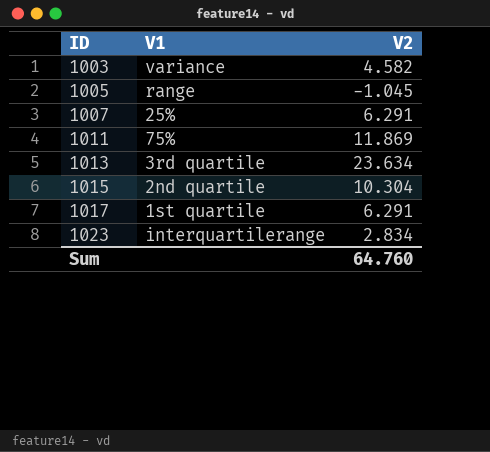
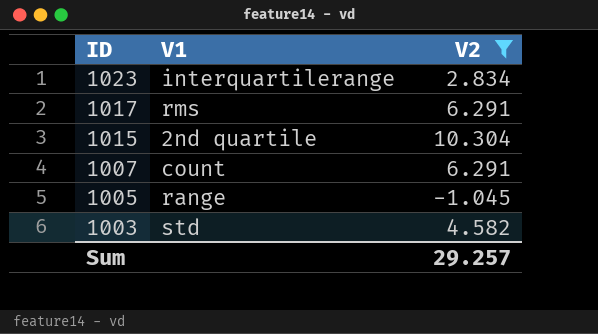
filter: none -> V2 <= 10.304
row order: ID ascending -> ID descending
1017 | V1: 1st quartile -> rms
1007 | V1: 25% -> count
1003 | V1: variance -> std
Sum | V2: 64.760 -> 29.257

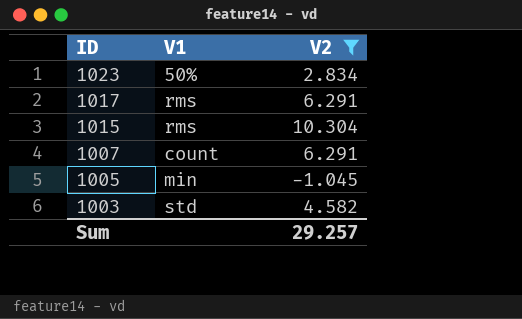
1023 | V1: interquartilerange -> 50%
1015 | V1: 2nd quartile -> rms
1005 | V1: range -> min

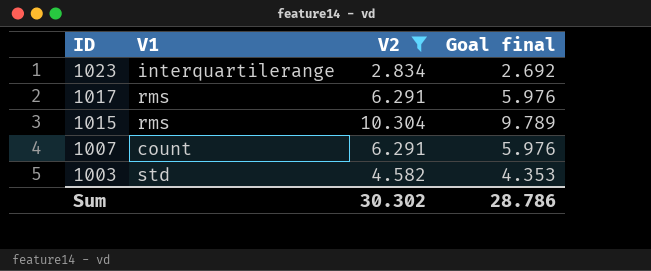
column Goal final | formula: none -> [V2] * 0.95
row 1005: min | -1.045 -> none
1023 | V1: 50% -> interquartilerange
Sum | V2: 29.257 -> 30.302

